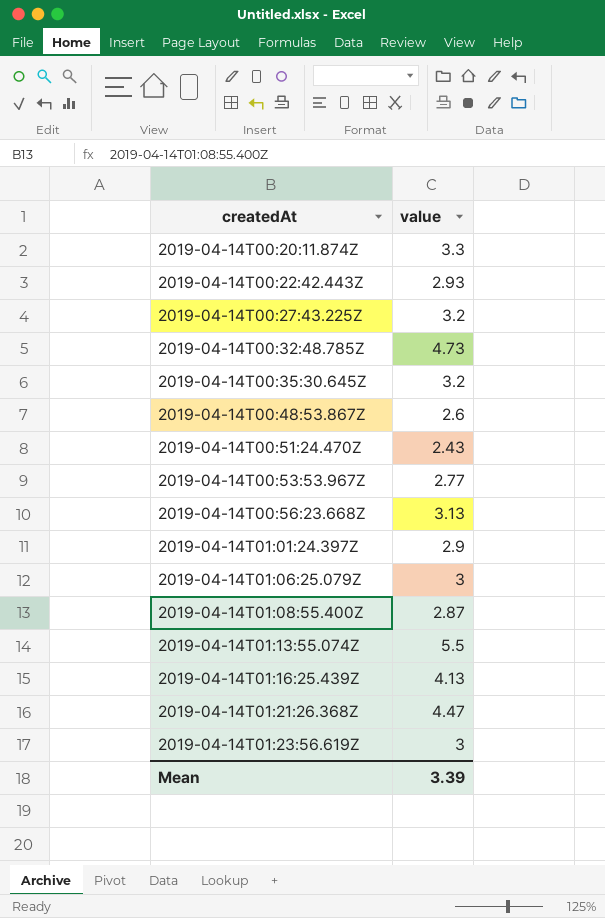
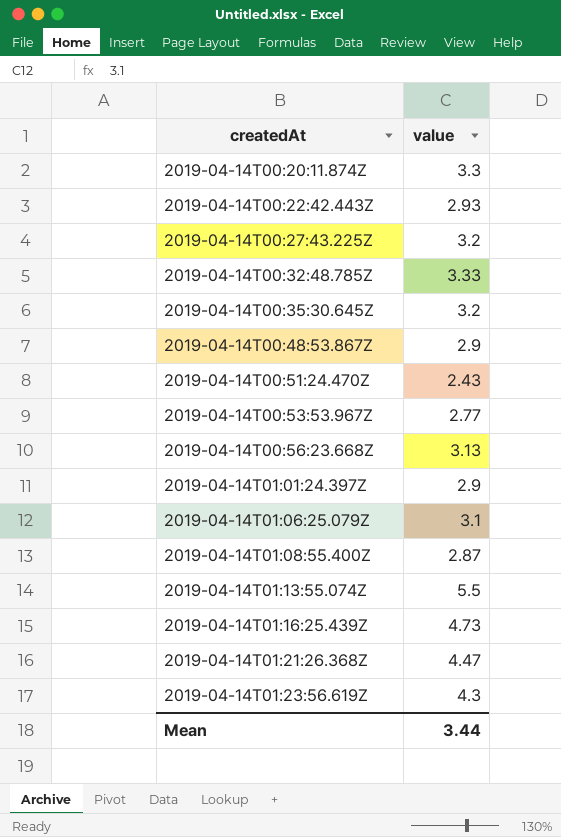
2019-04-14T00:32:48.785Z | value: 4.73 -> 3.33
2019-04-14T00:48:53.867Z | value: 2.6 -> 2.9
2019-04-14T01:06:25.079Z | value: 3 -> 3.1
2019-04-14T01:16:25.439Z | value: 4.13 -> 4.73
2019-04-14T01:23:56.619Z | value: 3 -> 4.3
Mean | value: 3.39 -> 3.44

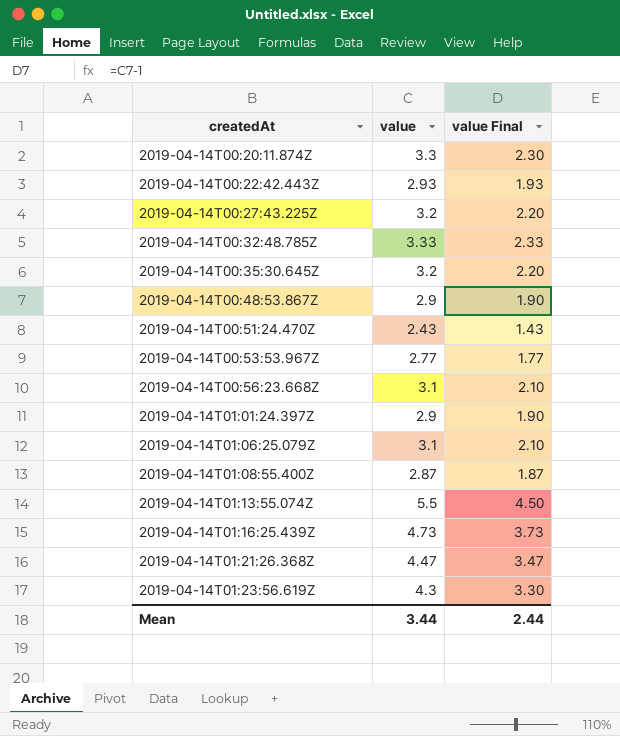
column value Final | formula: none -> [value] - 1
2019-04-14T00:56:23.668Z | value: 3.13 -> 3.1

